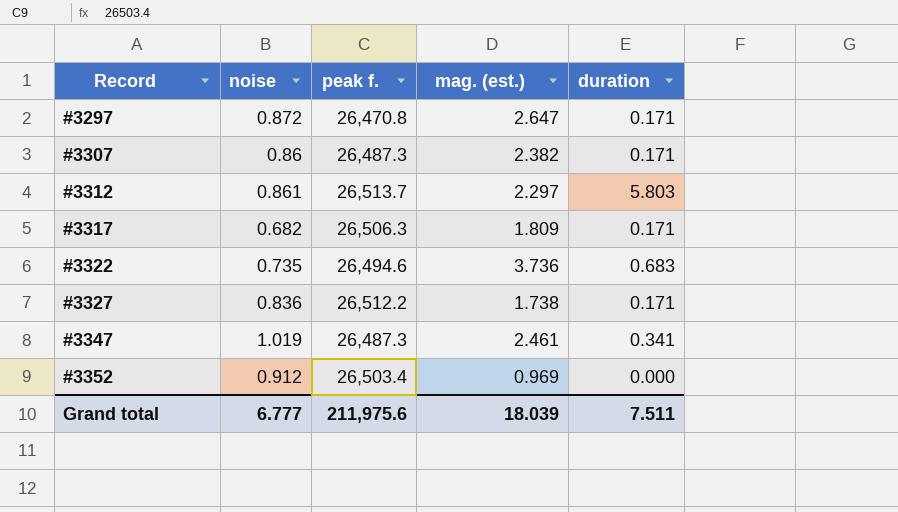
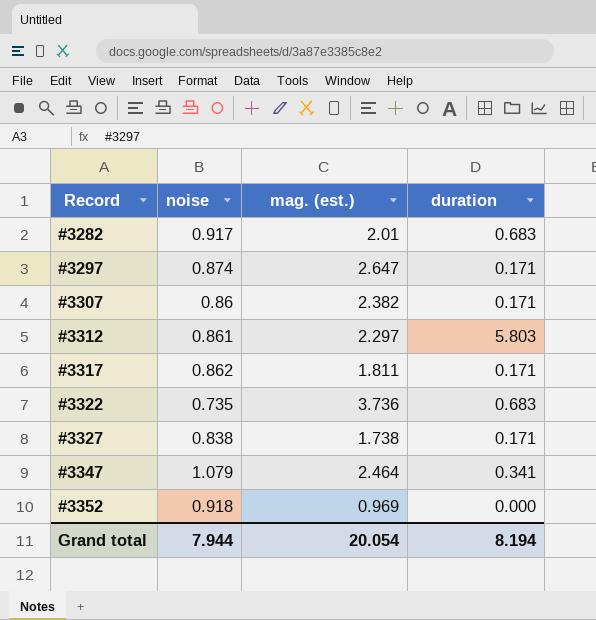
column peak f. | position: 3 -> none
row #3282: none -> 0.917 | 2.01 | 0.683
#3297 | noise: 0.872 -> 0.874
#3317 | noise: 0.682 -> 0.862
#3317 | mag. (est.): 1.809 -> 1.811
#3327 | noise: 0.836 -> 0.838
#3347 | noise: 1.019 -> 1.079
#3347 | mag. (est.): 2.461 -> 2.464
#3352 | noise: 0.912 -> 0.918
Grand total | noise: 6.777 -> 7.944
Grand total | mag. (est.): 18.039 -> 20.054
Grand total | duration: 7.511 -> 8.194

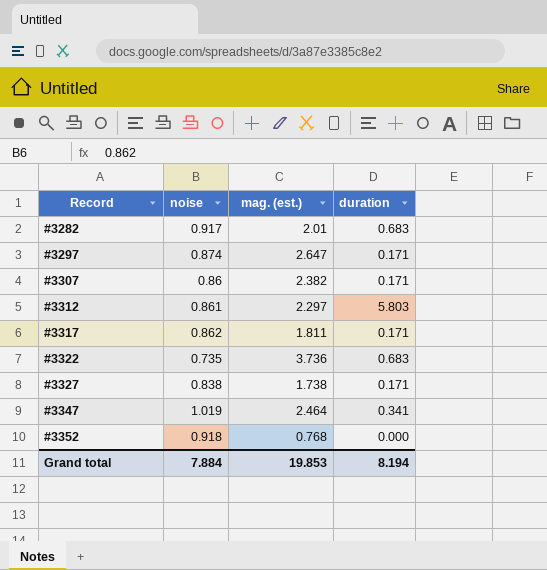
#3347 | noise: 1.079 -> 1.019
#3352 | mag. (est.): 0.969 -> 0.768
Grand total | noise: 7.944 -> 7.884
Grand total | mag. (est.): 20.054 -> 19.853

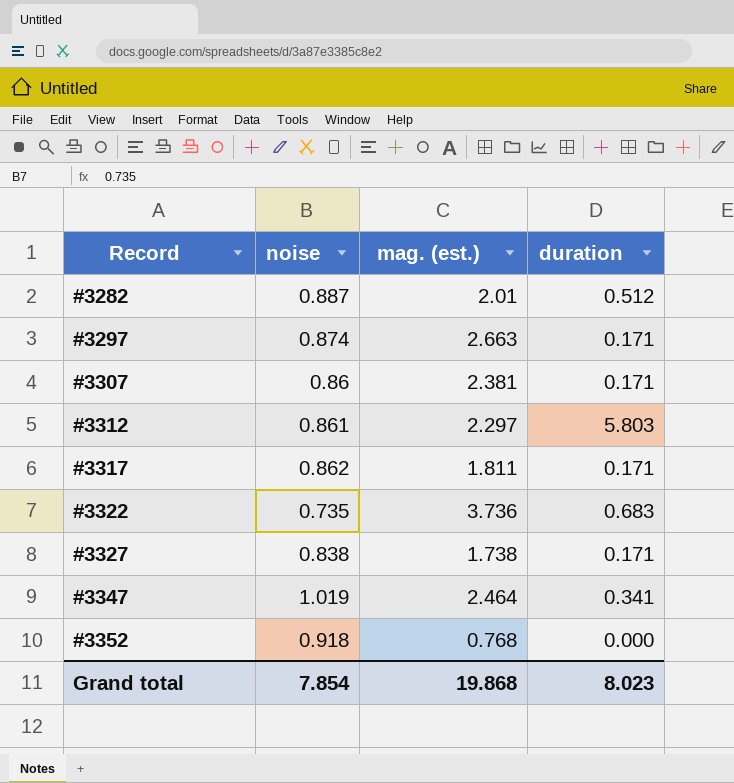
#3282 | noise: 0.917 -> 0.887
#3282 | duration: 0.683 -> 0.512
#3297 | mag. (est.): 2.647 -> 2.663
#3307 | mag. (est.): 2.382 -> 2.381
Grand total | noise: 7.884 -> 7.854
Grand total | mag. (est.): 19.853 -> 19.868
Grand total | duration: 8.194 -> 8.023

